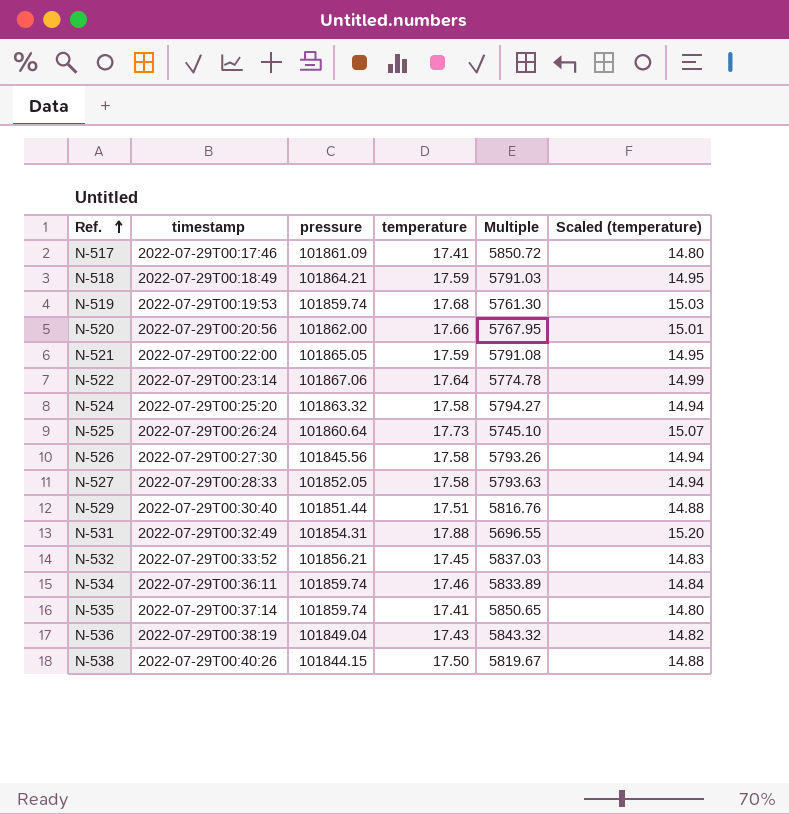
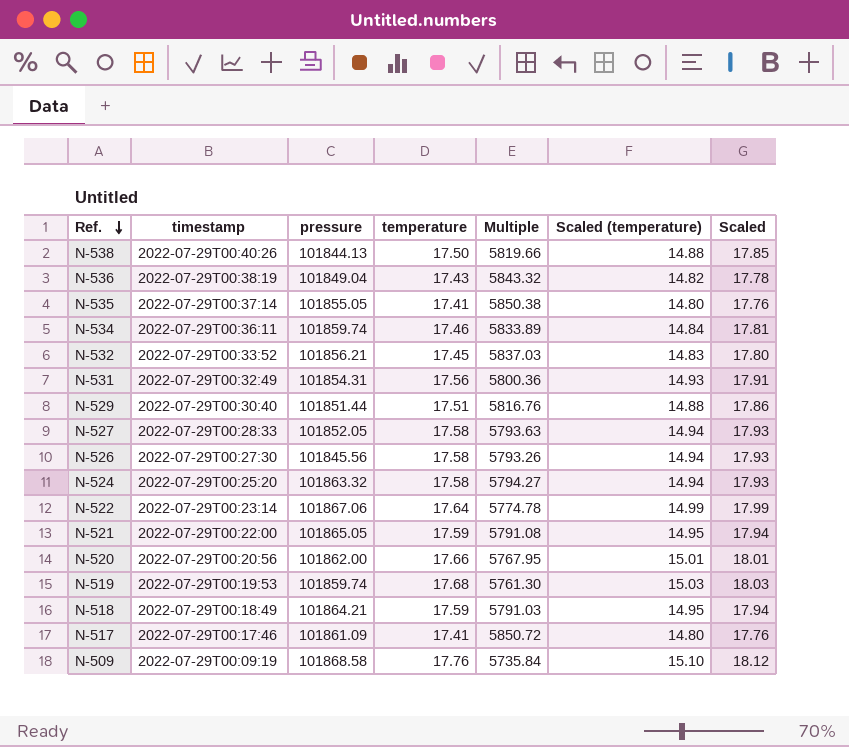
row order: Ref. ascending -> Ref. descending
column Scaled | formula: none -> [temperature] * 1.02
row N-525: 2022-07-29T00:26:24 | 101860.64 | 17.73 | 5745.10 | 15.07 -> none
N-538 | pressure: 101844.15 -> 101844.13
N-538 | Multiple: 5819.67 -> 5819.66
N-535 | pressure: 101859.74 -> 101855.05
N-535 | Multiple: 5850.65 -> 5850.38
N-531 | temperature: 17.88 -> 17.56
N-531 | Multiple: 5696.55 -> 5800.36
N-531 | Scaled (temperature): 15.20 -> 14.93
row N-509: none -> 2022-07-29T00:09:19 | 101868.58 | 17.76 | 5735.84 | 15.10 | 18.12

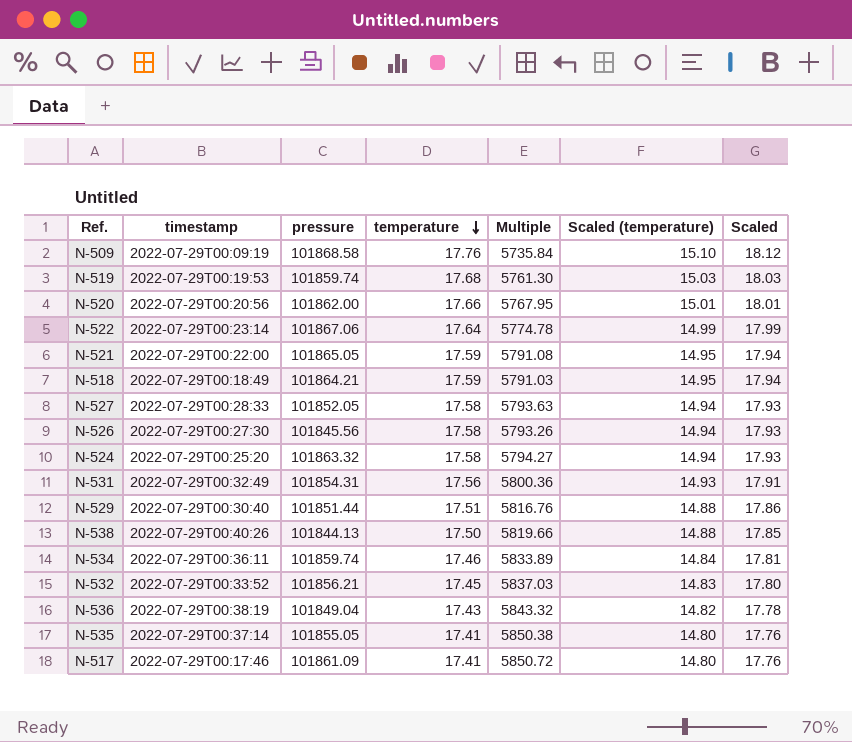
row order: Ref. descending -> temperature descending

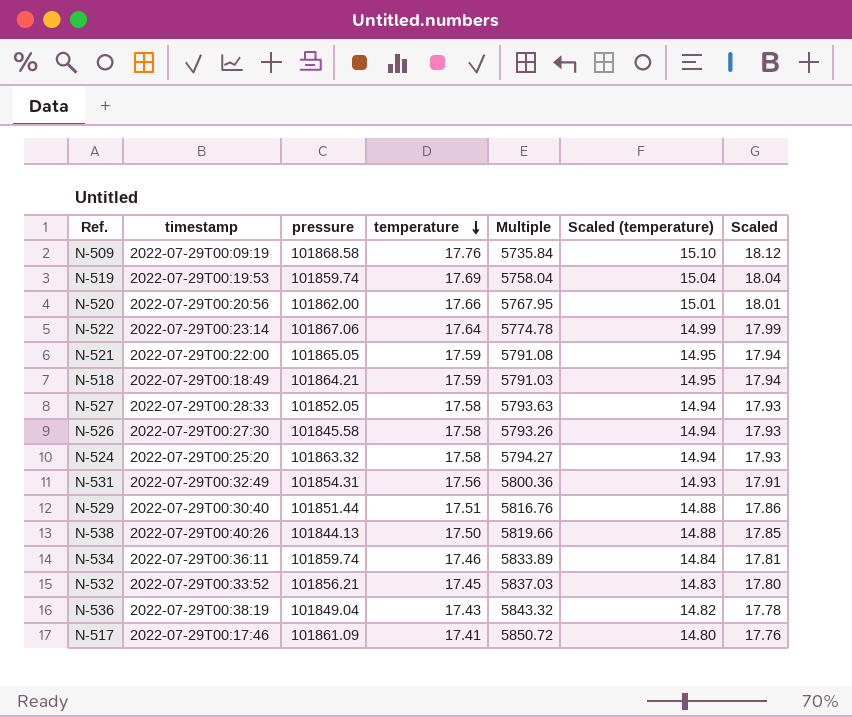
row N-535: 2022-07-29T00:37:14 | 101855.05 | 17.41 | 5850.38 | 14.80 | 17.76 -> none
N-519 | temperature: 17.68 -> 17.69
N-519 | Multiple: 5761.30 -> 5758.04
N-519 | Scaled (temperature): 15.03 -> 15.04
N-519 | Scaled: 18.03 -> 18.04
N-526 | pressure: 101845.56 -> 101845.58

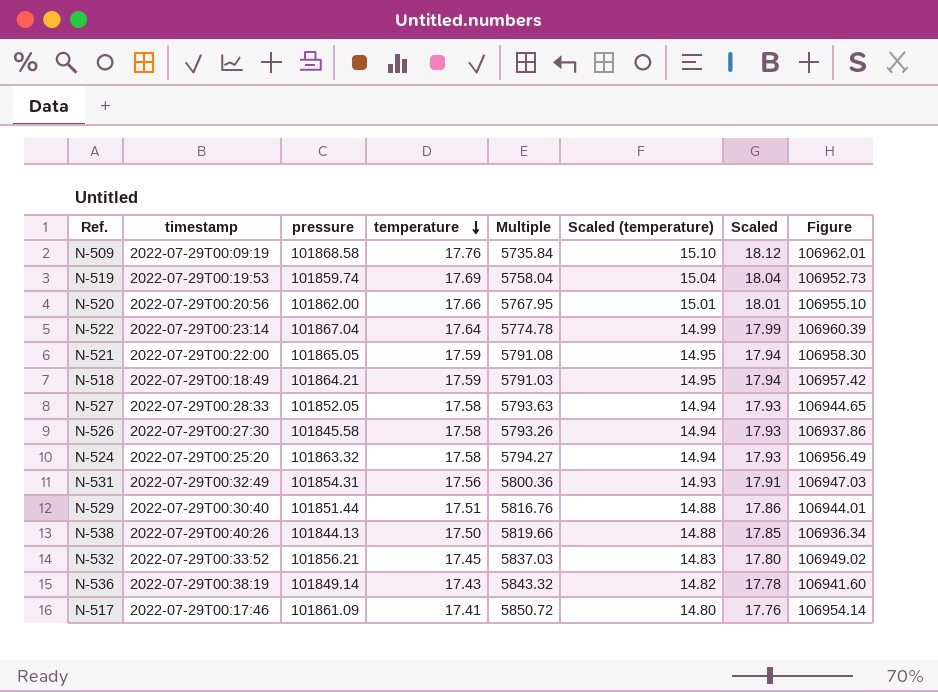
column Figure | formula: none -> [pressure] * 1.05
row N-534: 2022-07-29T00:36:11 | 101859.74 | 17.46 | 5833.89 | 14.84 | 17.81 -> none
N-522 | pressure: 101867.06 -> 101867.04
N-536 | pressure: 101849.04 -> 101849.14

